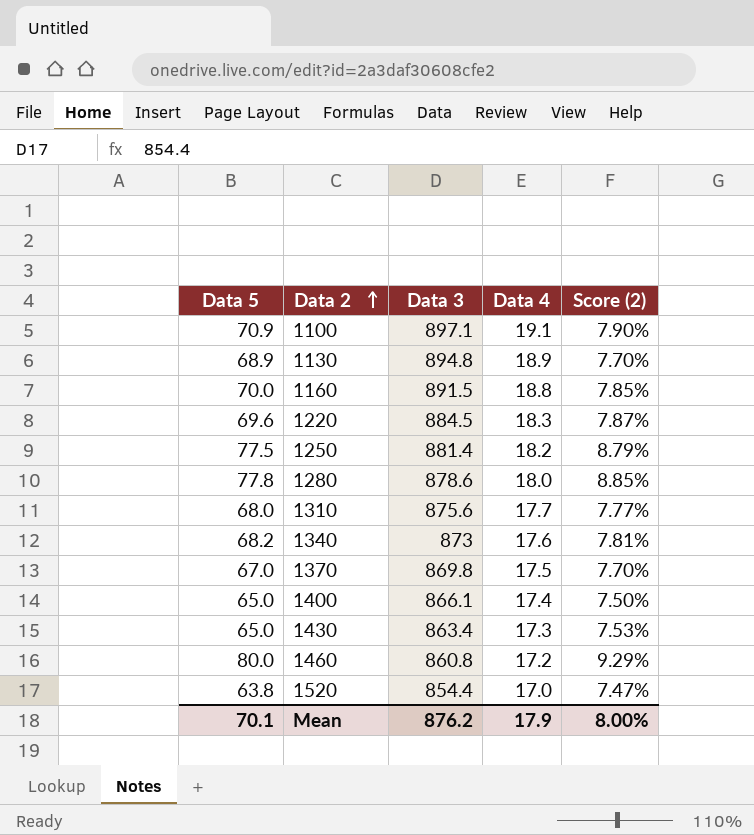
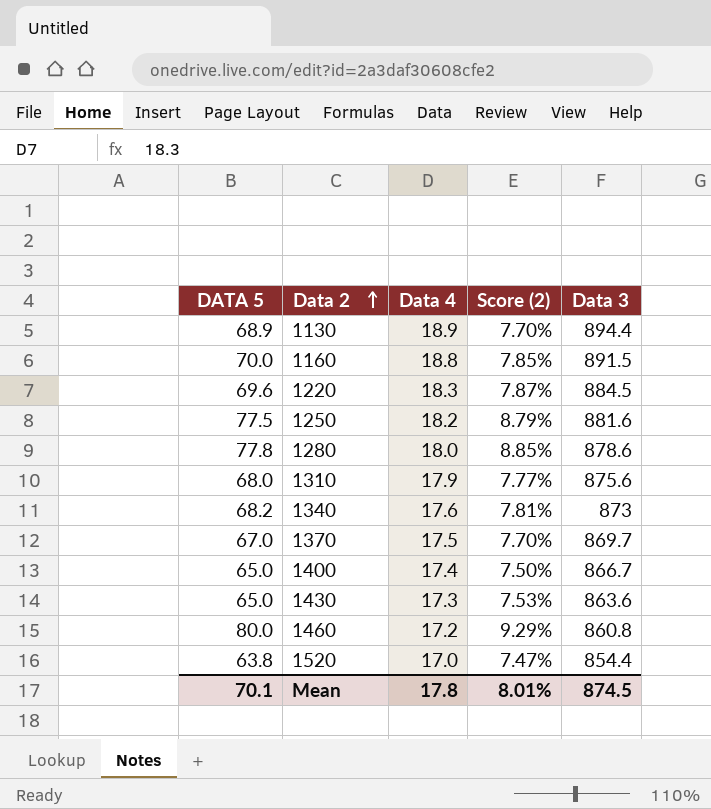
column name: Data 5 -> DATA 5
column Data 3 | position: 3 -> 5
row 1100: 70.9 | 897.1 | 19.1 | 7.90% -> none
1130 | Data 3: 894.8 -> 894.4
1250 | Data 3: 881.4 -> 881.6
1310 | Data 4: 17.7 -> 17.9
1370 | Data 3: 869.8 -> 869.7
1400 | Data 3: 866.1 -> 866.7
1430 | Data 3: 863.4 -> 863.6
Mean | Data 4: 17.9 -> 17.8
Mean | Score (2): 8.00% -> 8.01%
Mean | Data 3: 876.2 -> 874.5

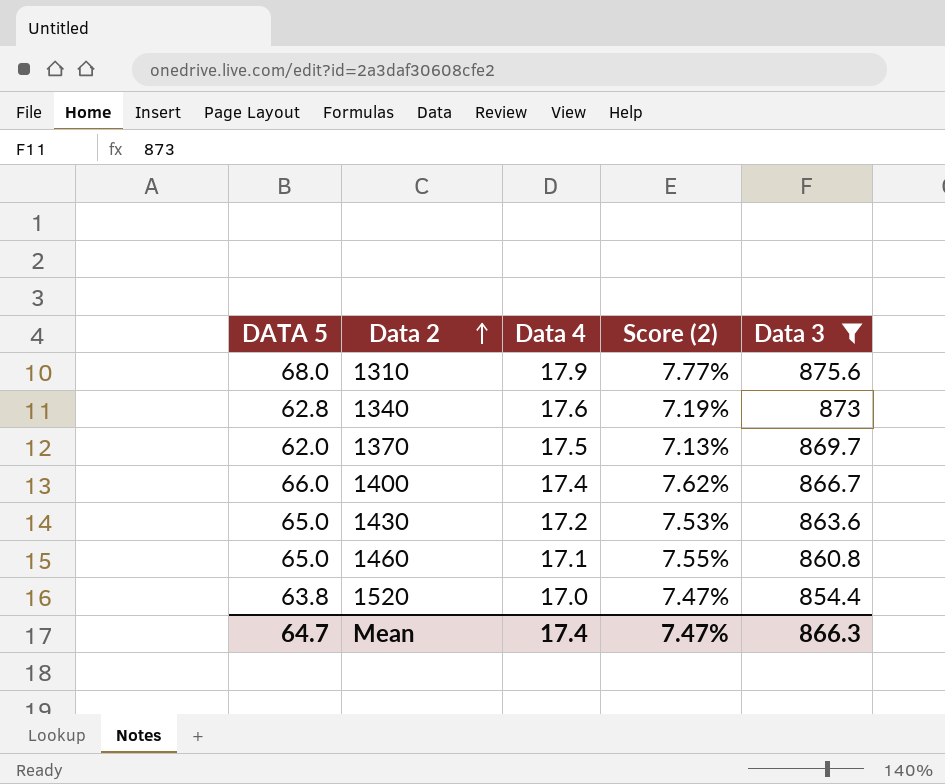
filter: none -> Data 3 <= 875.6
1340 | DATA 5: 68.2 -> 62.8
1340 | Score (2): 7.81% -> 7.19%
1370 | DATA 5: 67.0 -> 62.0
1370 | Score (2): 7.70% -> 7.13%
1400 | DATA 5: 65.0 -> 66.0
1400 | Score (2): 7.50% -> 7.62%
1430 | Data 4: 17.3 -> 17.2
1460 | DATA 5: 80.0 -> 65.0
1460 | Data 4: 17.2 -> 17.1
1460 | Score (2): 9.29% -> 7.55%
Mean | DATA 5: 70.1 -> 64.7
Mean | Data 4: 17.8 -> 17.4
Mean | Score (2): 8.01% -> 7.47%
Mean | Data 3: 874.5 -> 866.3

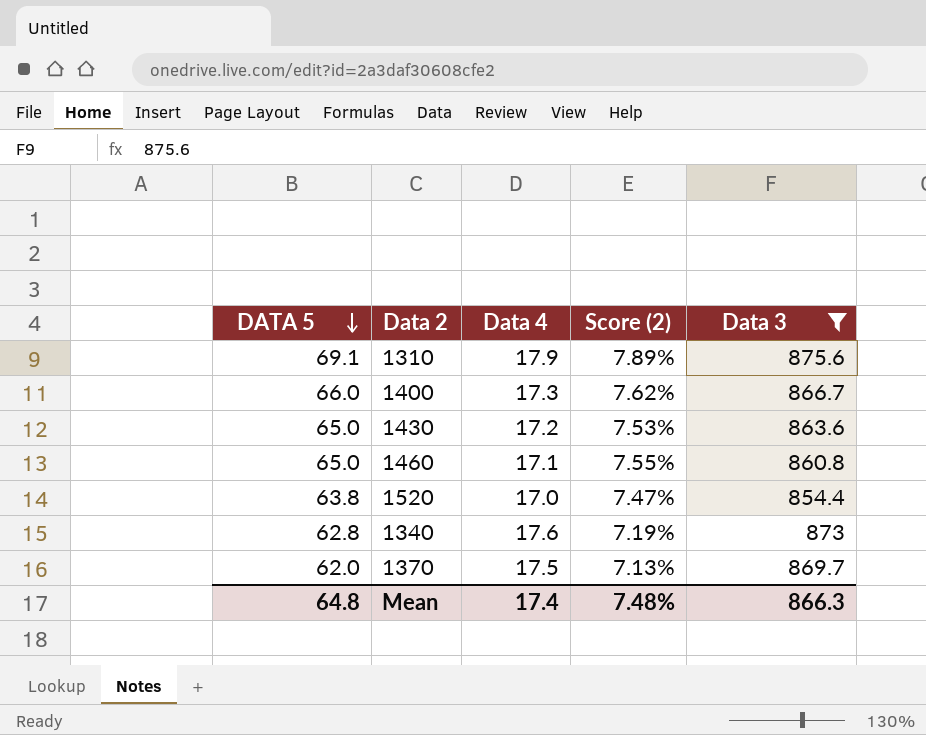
row order: Data 2 ascending -> DATA 5 descending
1310 | DATA 5: 68.0 -> 69.1
1310 | Score (2): 7.77% -> 7.89%
1400 | Data 4: 17.4 -> 17.3
Mean | DATA 5: 64.7 -> 64.8
Mean | Score (2): 7.47% -> 7.48%

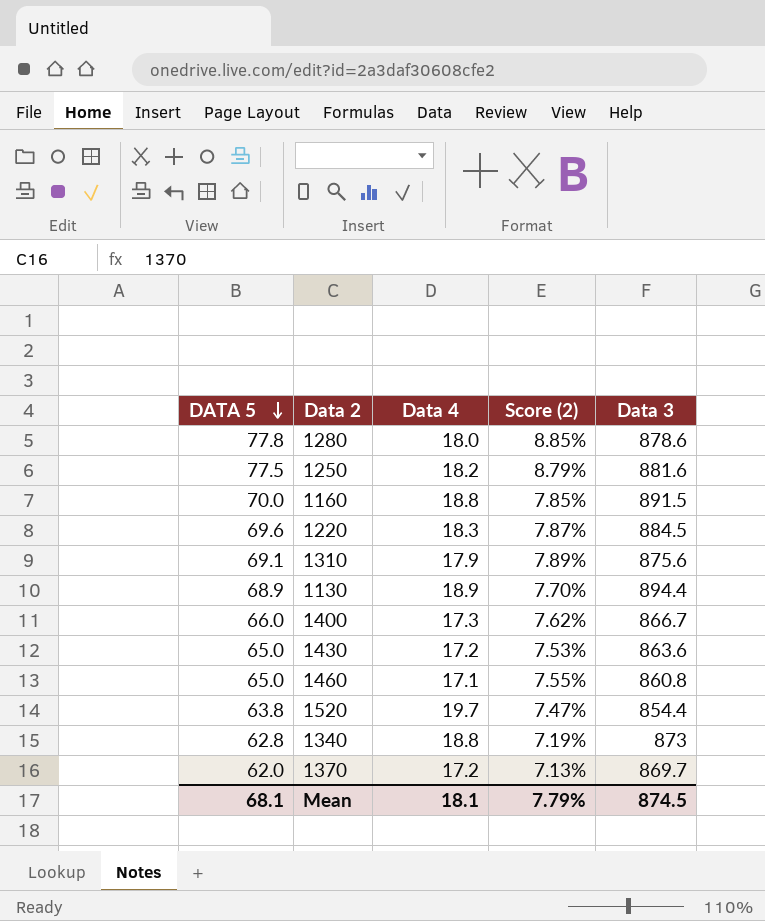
filter: Data 3 <= 875.6 -> none
1520 | Data 4: 17.0 -> 19.7
1340 | Data 4: 17.6 -> 18.8
1370 | Data 4: 17.5 -> 17.2
Mean | DATA 5: 64.8 -> 68.1
Mean | Data 4: 17.4 -> 18.1
Mean | Score (2): 7.48% -> 7.79%
Mean | Data 3: 866.3 -> 874.5

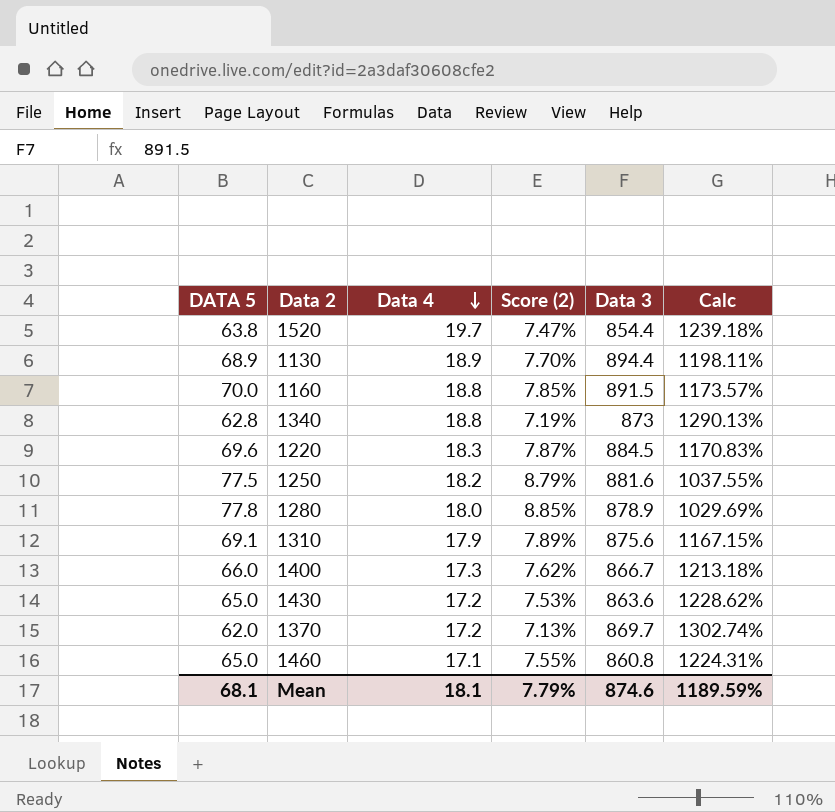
row order: DATA 5 descending -> Data 4 descending
column Calc | formula: none -> ([Data 3] - [DATA 5]) / [DATA 5]
1280 | Data 3: 878.6 -> 878.9
Mean | Data 3: 874.5 -> 874.6

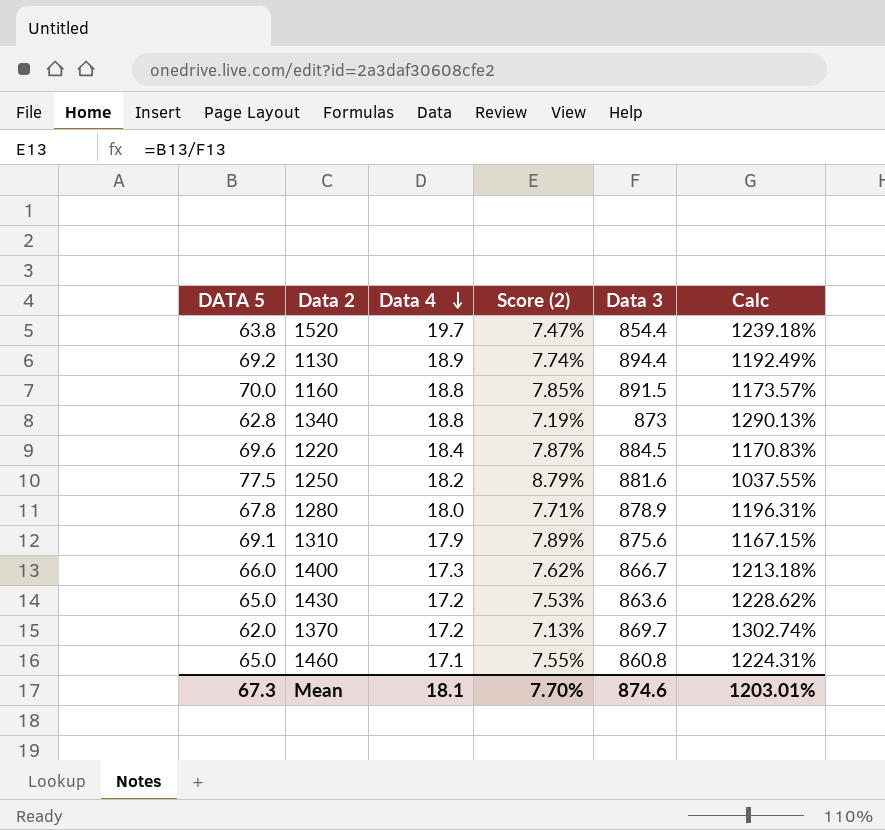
1130 | DATA 5: 68.9 -> 69.2
1130 | Score (2): 7.70% -> 7.74%
1130 | Calc: 1198.11% -> 1192.49%
1220 | Data 4: 18.3 -> 18.4
1280 | DATA 5: 77.8 -> 67.8
1280 | Score (2): 8.85% -> 7.71%
1280 | Calc: 1029.69% -> 1196.31%
Mean | DATA 5: 68.1 -> 67.3
Mean | Score (2): 7.79% -> 7.70%
Mean | Calc: 1189.59% -> 1203.01%

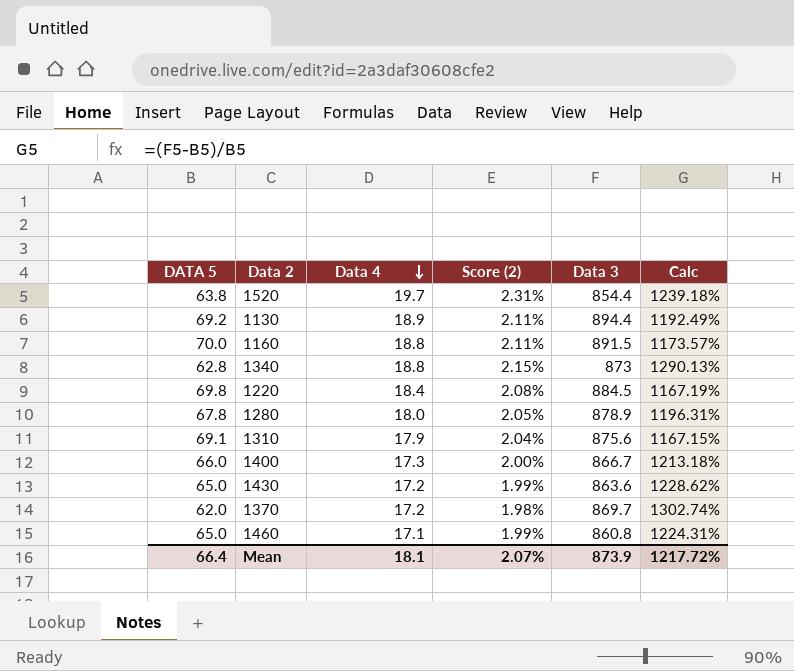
column Score (2) | formula: [DATA 5] / [Data 3] -> [Data 4] / [Data 3]
row 1250: 77.5 | 18.2 | 8.79% | 881.6 | 1037.55% -> none
1220 | DATA 5: 69.6 -> 69.8
1220 | Calc: 1170.83% -> 1167.19%
Mean | DATA 5: 67.3 -> 66.4
Mean | Score (2): 7.70% -> 2.07%
Mean | Data 3: 874.6 -> 873.9
Mean | Calc: 1203.01% -> 1217.72%

